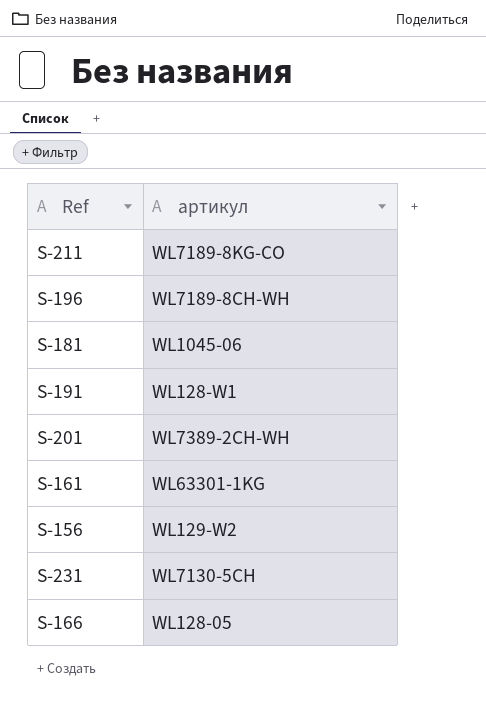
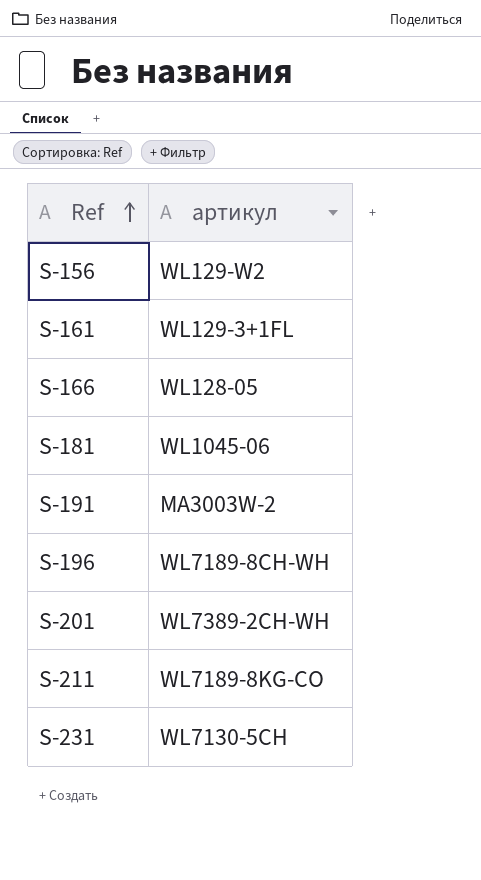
row order: none -> Ref ascending
S-161 | артикул: WL63301-1KG -> WL129-3+1FL
S-191 | артикул: WL128-W1 -> MA3003W-2

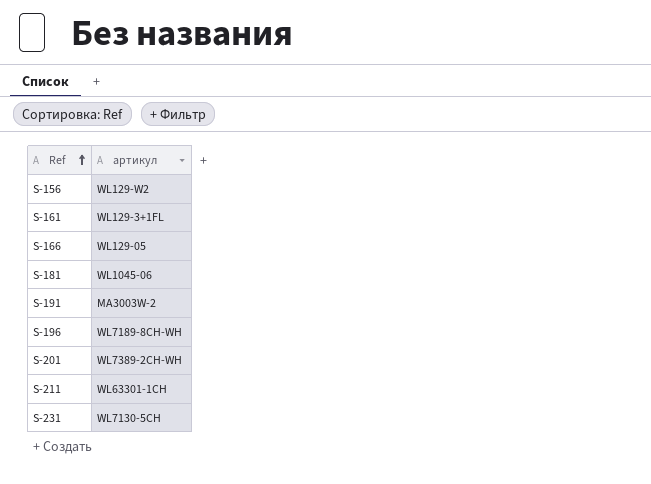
S-166 | артикул: WL128-05 -> WL129-05
S-211 | артикул: WL7189-8KG-CO -> WL63301-1CH

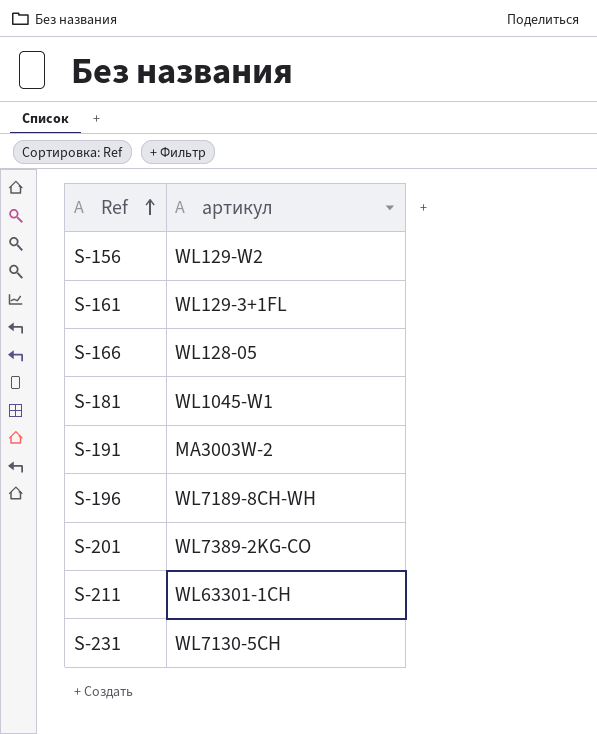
S-166 | артикул: WL129-05 -> WL128-05
S-181 | артикул: WL1045-06 -> WL1045-W1
S-201 | артикул: WL7389-2CH-WH -> WL7389-2KG-CO

